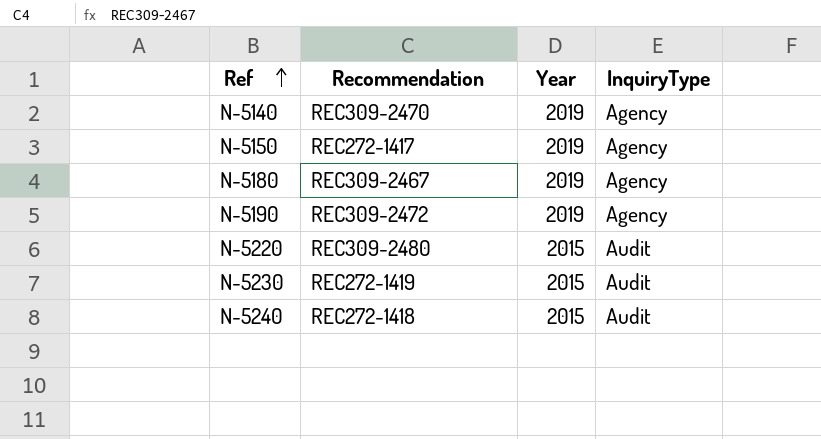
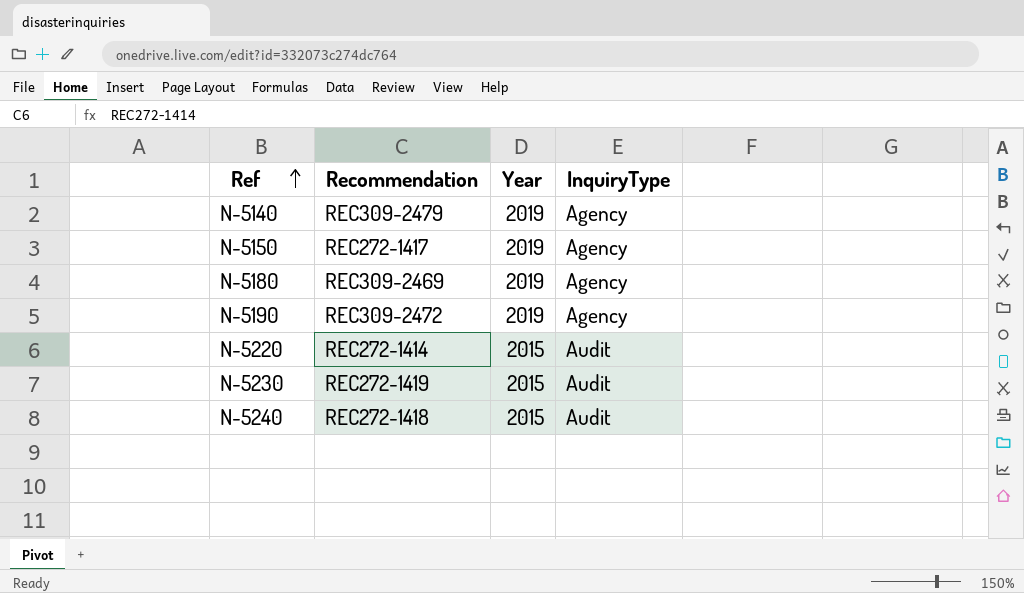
N-5140 | Recommendation: REC309-2470 -> REC309-2479
N-5180 | Recommendation: REC309-2467 -> REC309-2469
N-5220 | Recommendation: REC309-2480 -> REC272-1414

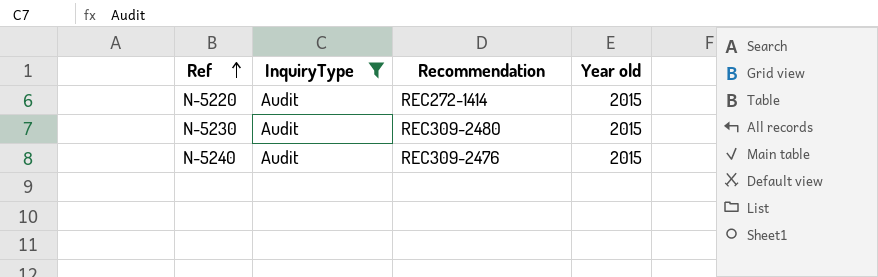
filter: none -> InquiryType = Audit
column InquiryType | position: 4 -> 2
column name: Year -> Year old
N-5230 | Recommendation: REC272-1419 -> REC309-2480
N-5240 | Recommendation: REC272-1418 -> REC309-2476

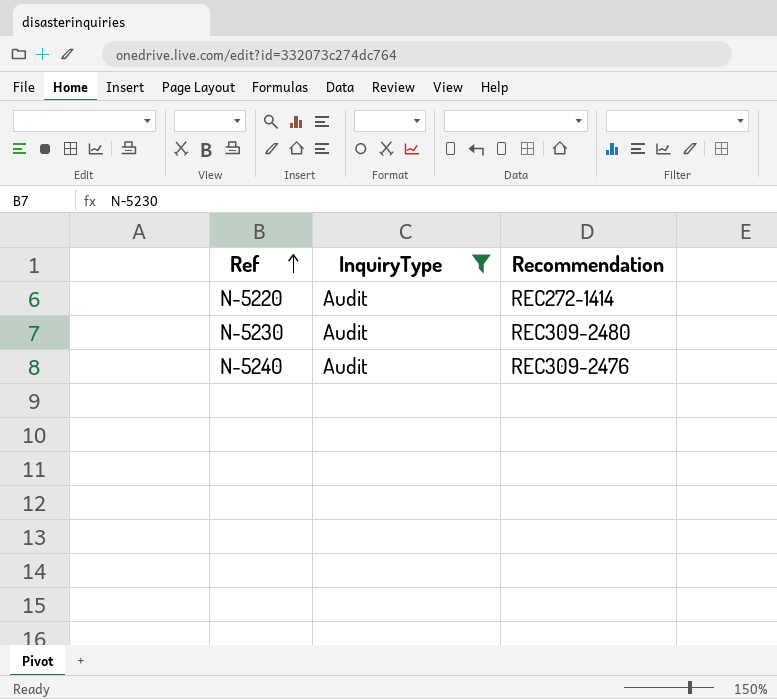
column Year old | position: 4 -> none

